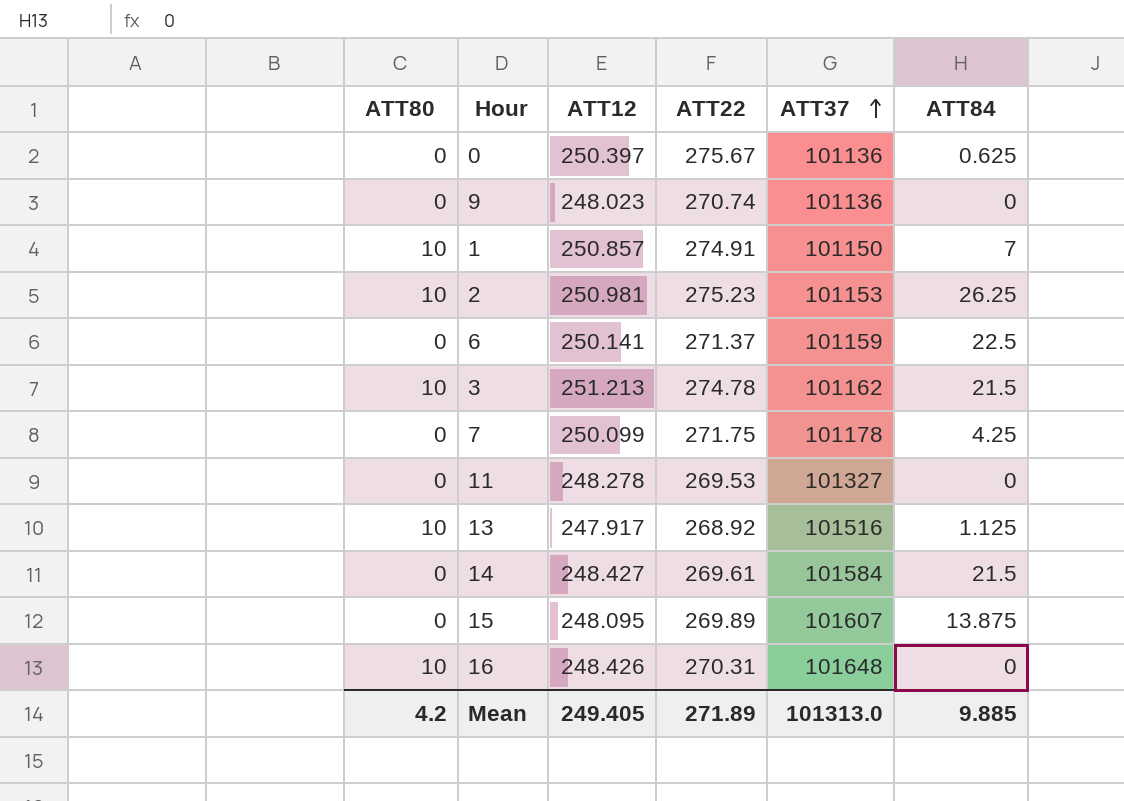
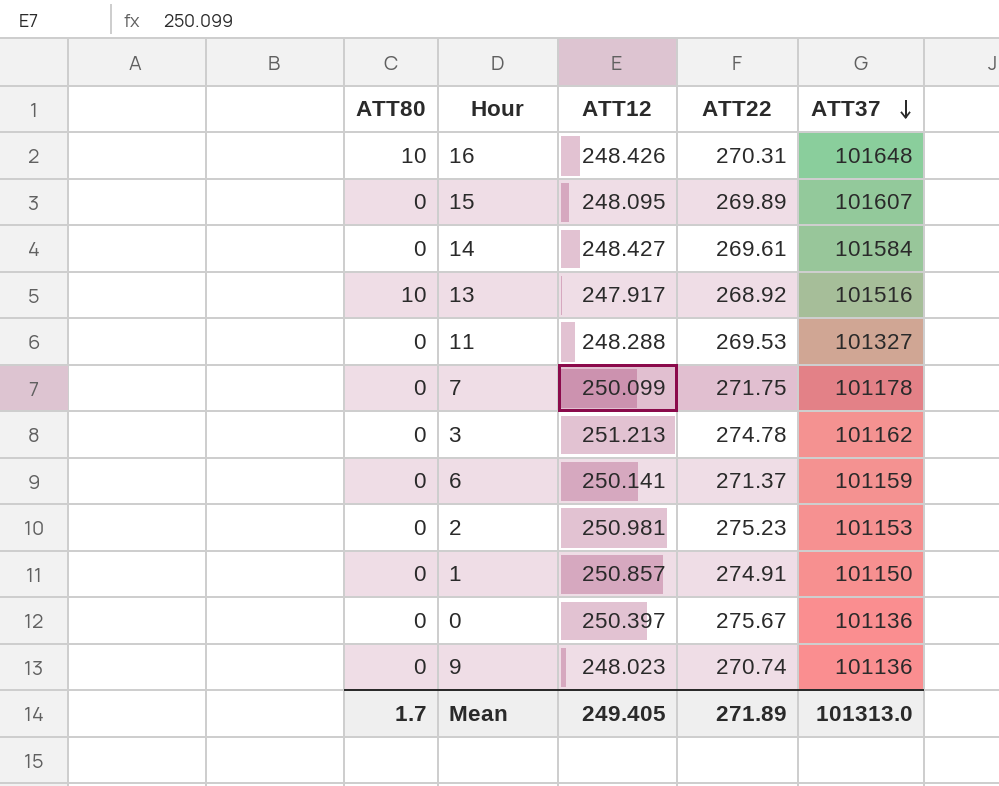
row order: ATT37 ascending -> ATT37 descending
column ATT84 | position: 6 -> none
11 | ATT12: 248.278 -> 248.288
3 | ATT80: 10 -> 0
2 | ATT80: 10 -> 0
1 | ATT80: 10 -> 0
Mean | ATT80: 4.2 -> 1.7

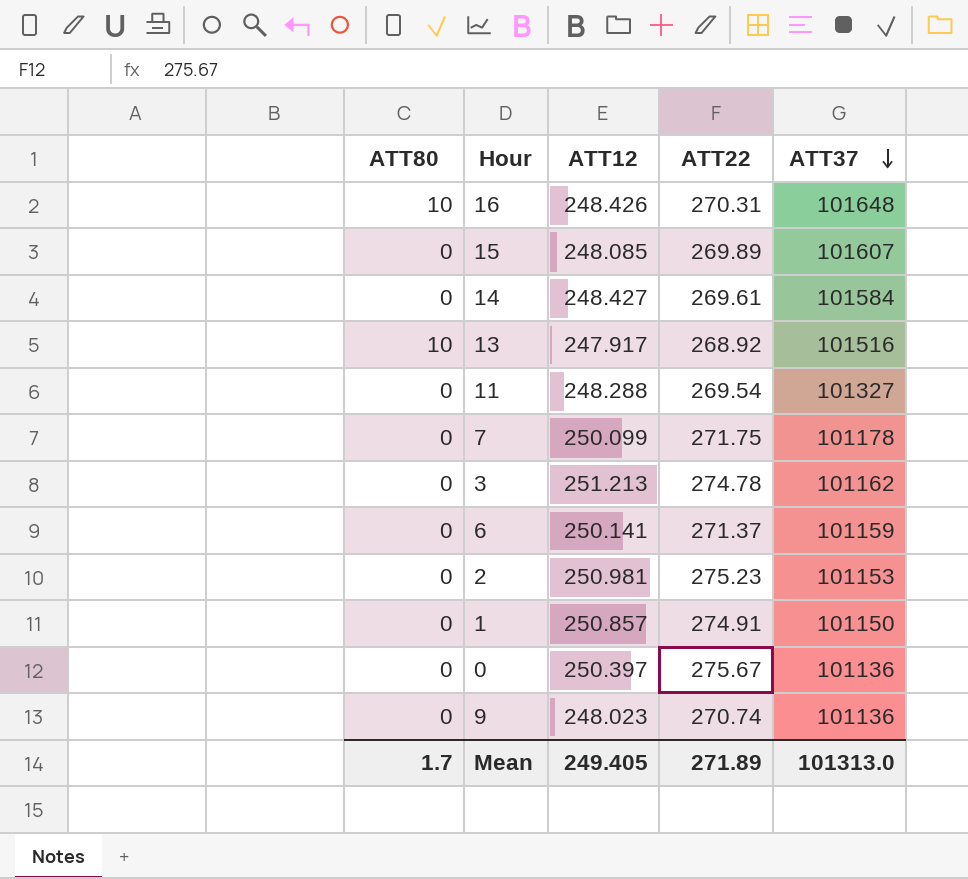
15 | ATT12: 248.095 -> 248.085
11 | ATT22: 269.53 -> 269.54

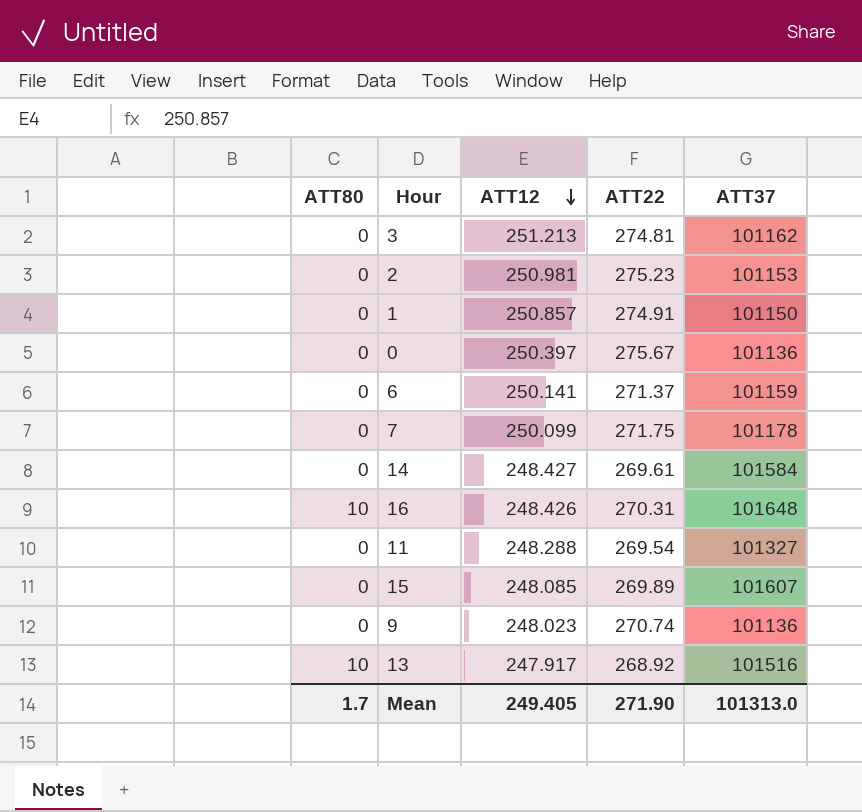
row order: ATT37 descending -> ATT12 descending
3 | ATT22: 274.78 -> 274.81
Mean | ATT22: 271.89 -> 271.90

